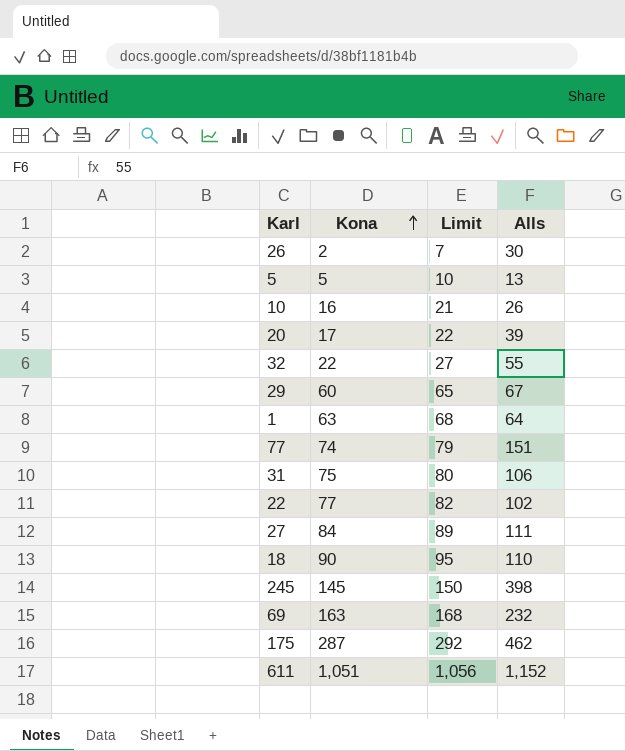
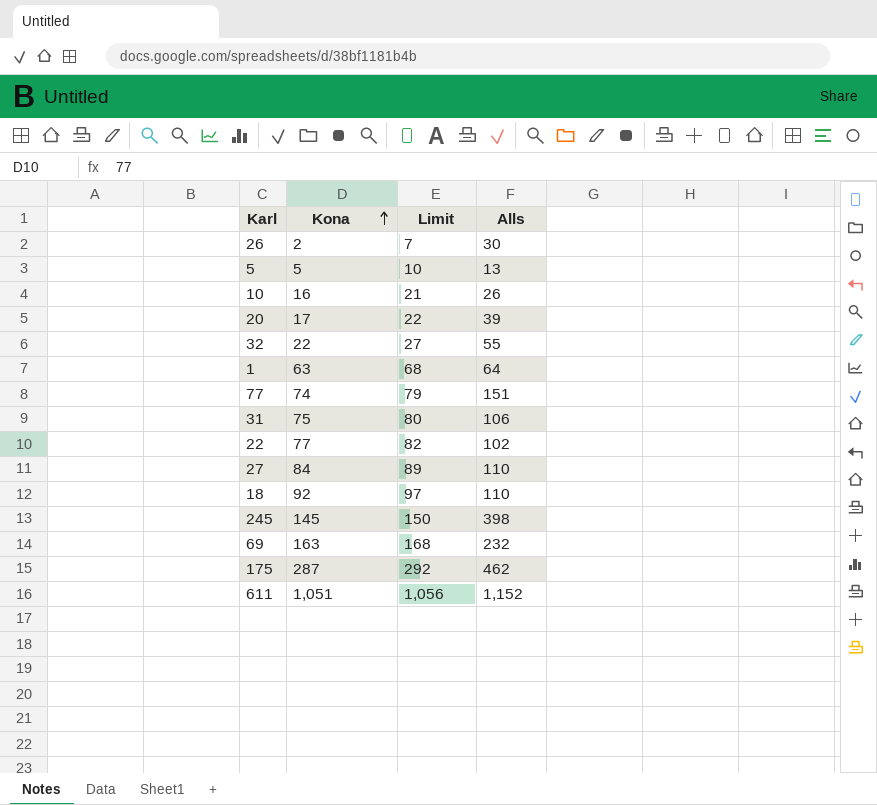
row 29: 60 | 65 | 67 -> none
27 | Alls: 111 -> 110
18 | Kona: 90 -> 92
18 | Limit: 95 -> 97

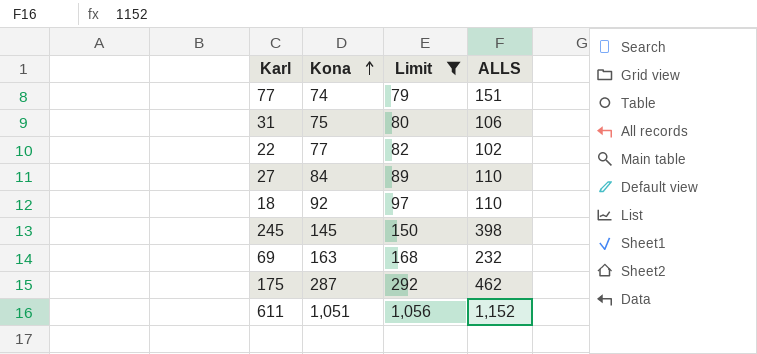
filter: none -> Limit >= 79
column name: Alls -> ALLS

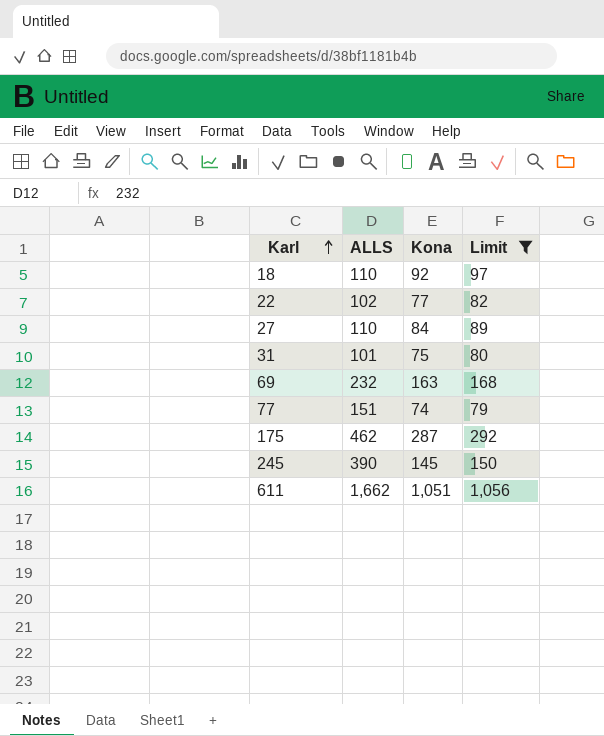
row order: Kona ascending -> Karl ascending
column ALLS | position: 4 -> 2
31 | ALLS: 106 -> 101
245 | ALLS: 398 -> 390
611 | ALLS: 1,152 -> 1,662

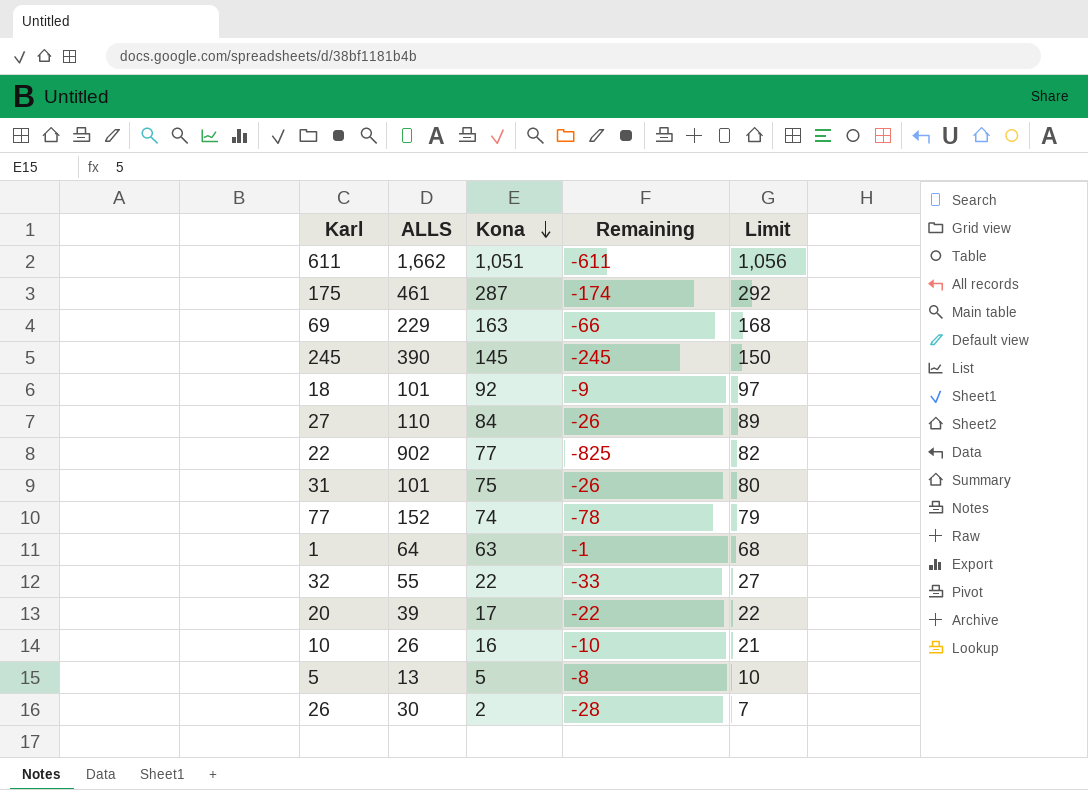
filter: Limit >= 79 -> none
row order: Karl ascending -> Kona descending
column Remaining | formula: none -> [Kona] - [ALLS]
175 | ALLS: 462 -> 461
69 | ALLS: 232 -> 229
18 | ALLS: 110 -> 101
22 | ALLS: 102 -> 902
77 | ALLS: 151 -> 152

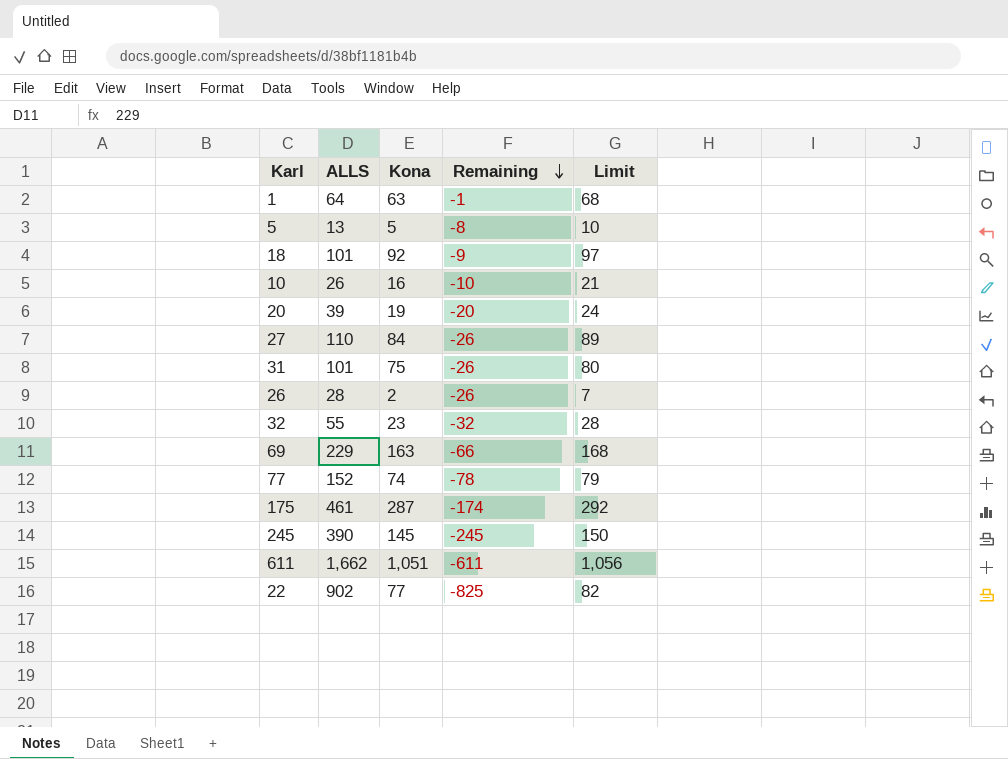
row order: Kona descending -> Remaining descending
20 | Kona: 17 -> 19
20 | Remaining: -22 -> -20
20 | Limit: 22 -> 24
26 | ALLS: 30 -> 28
26 | Remaining: -28 -> -26
32 | Kona: 22 -> 23
32 | Remaining: -33 -> -32
32 | Limit: 27 -> 28

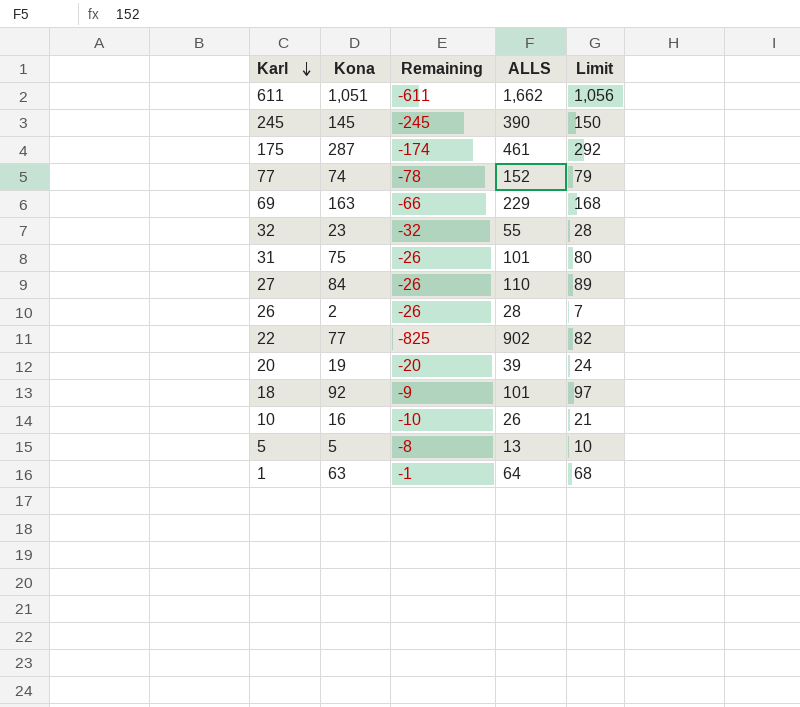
row order: Remaining descending -> Karl descending
column ALLS | position: 2 -> 4

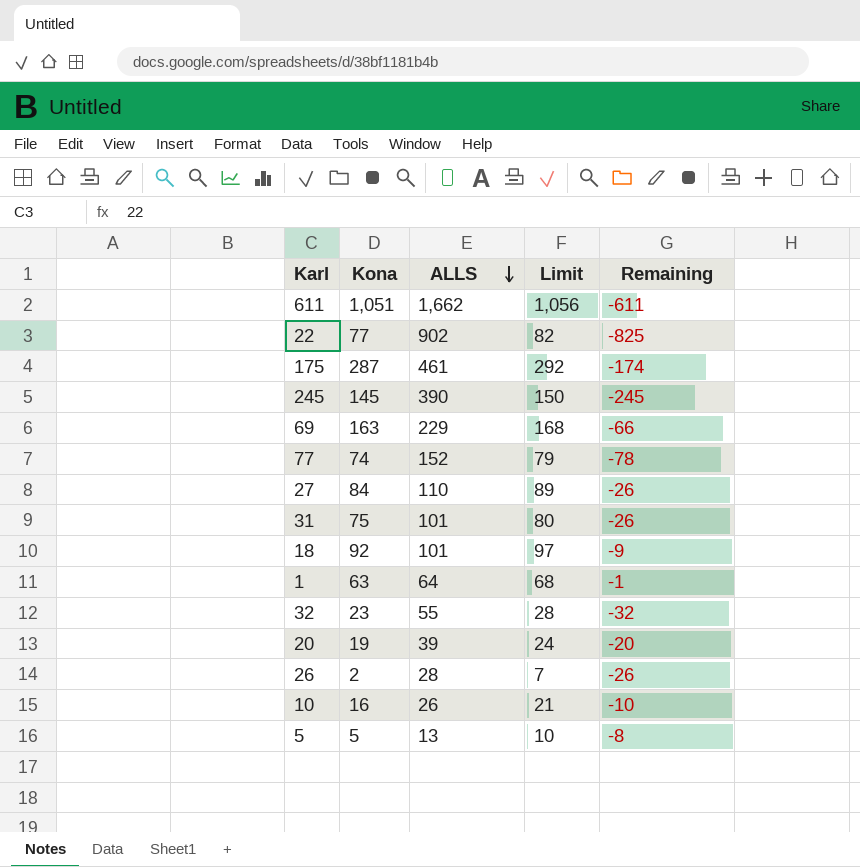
row order: Karl descending -> ALLS descending
column Remaining | position: 3 -> 5

